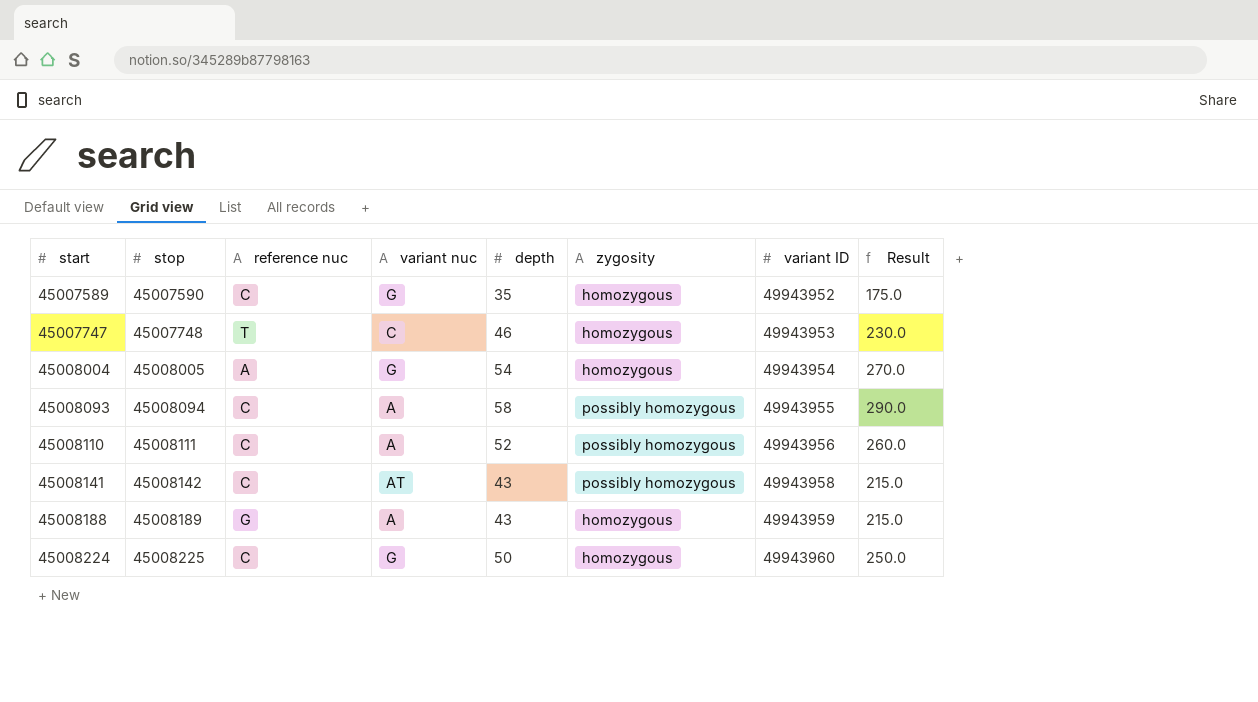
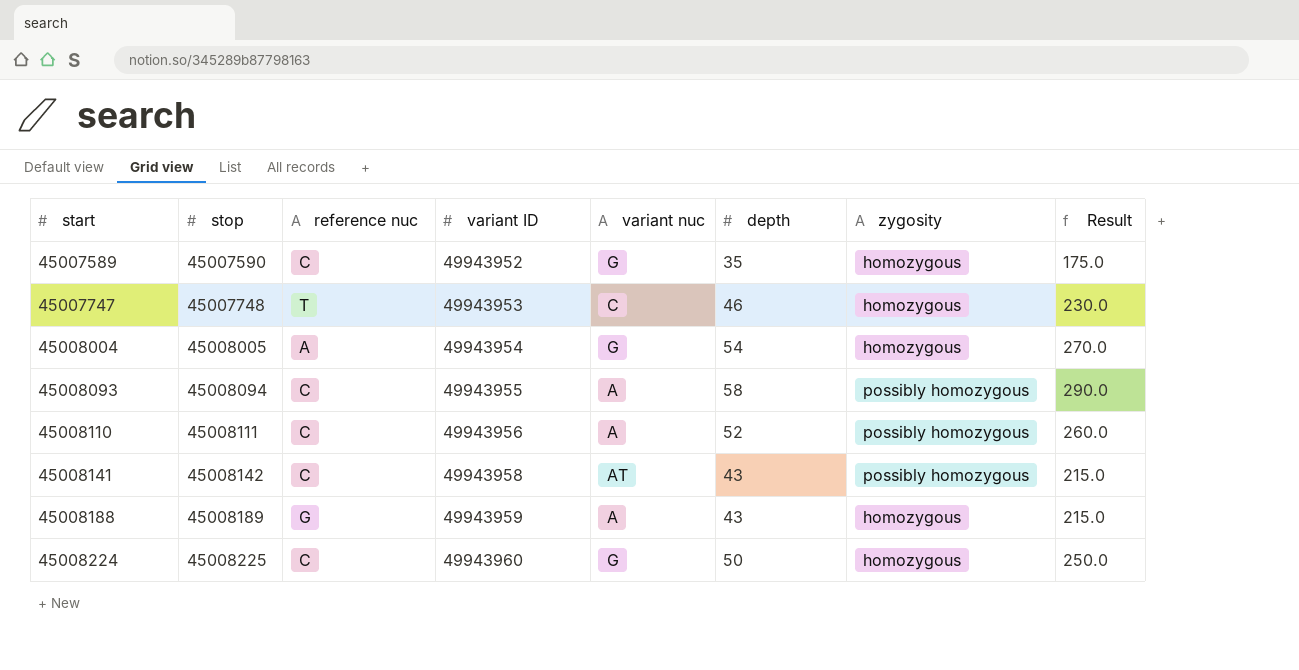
column variant ID | position: 7 -> 4

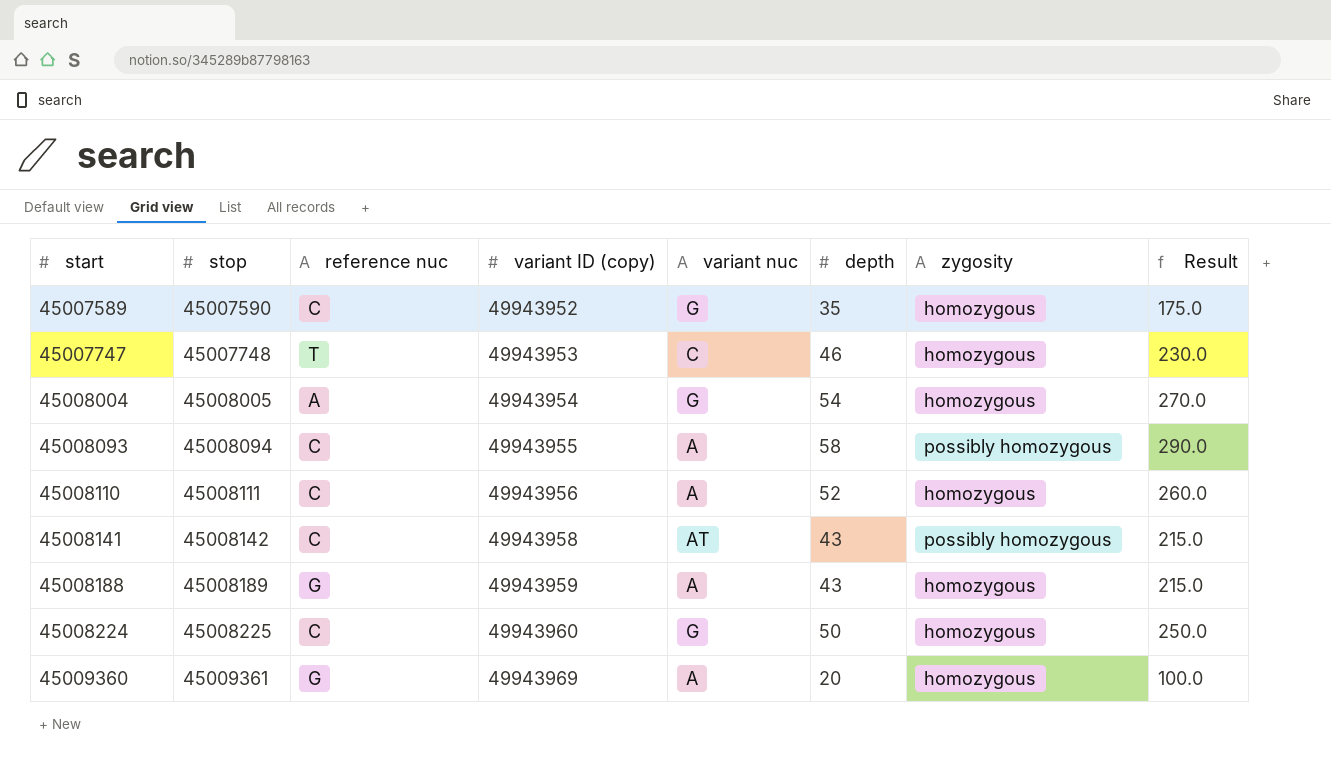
column name: variant ID -> variant ID (copy)
45008110 | zygosity: possibly homozygous -> homozygous
row 45009360: none -> 45009361 | G | 49943969 | A | 20 | homozygous | 100.0

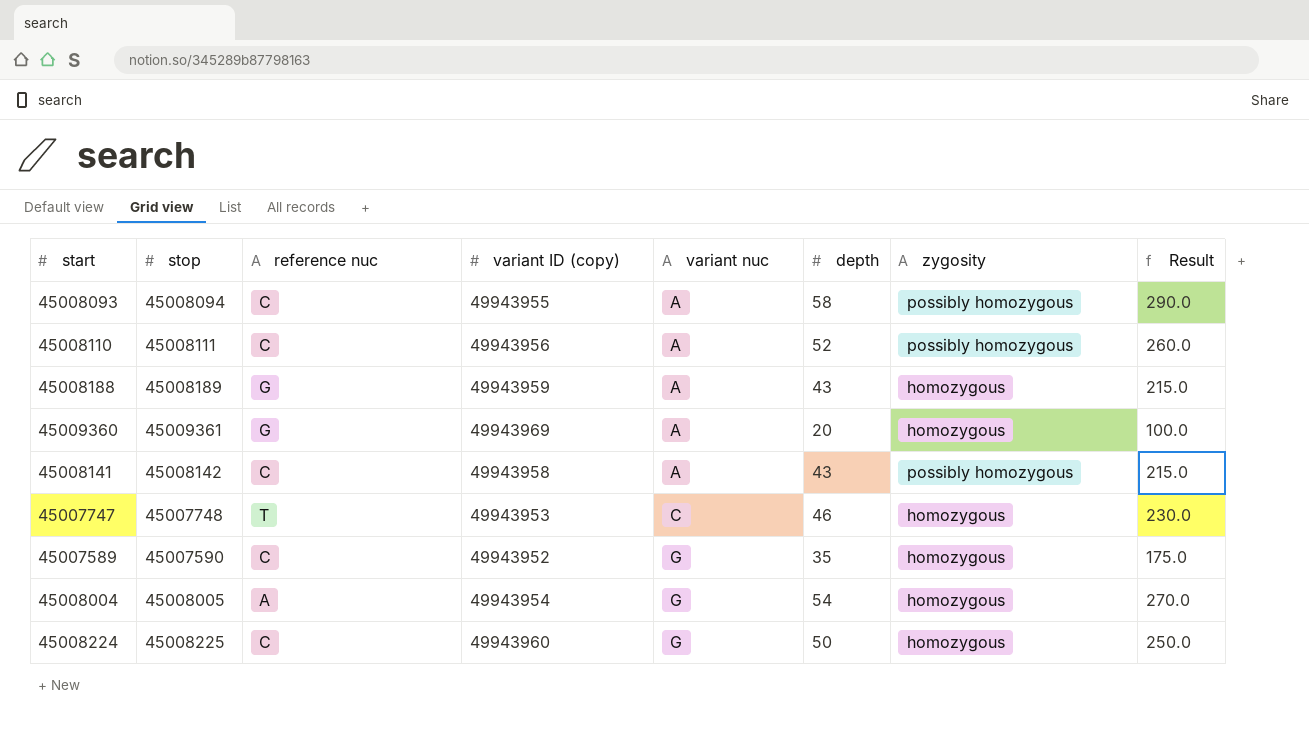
row order: start ascending -> variant nuc ascending
45008110 | zygosity: homozygous -> possibly homozygous
45008141 | variant nuc: AT -> A

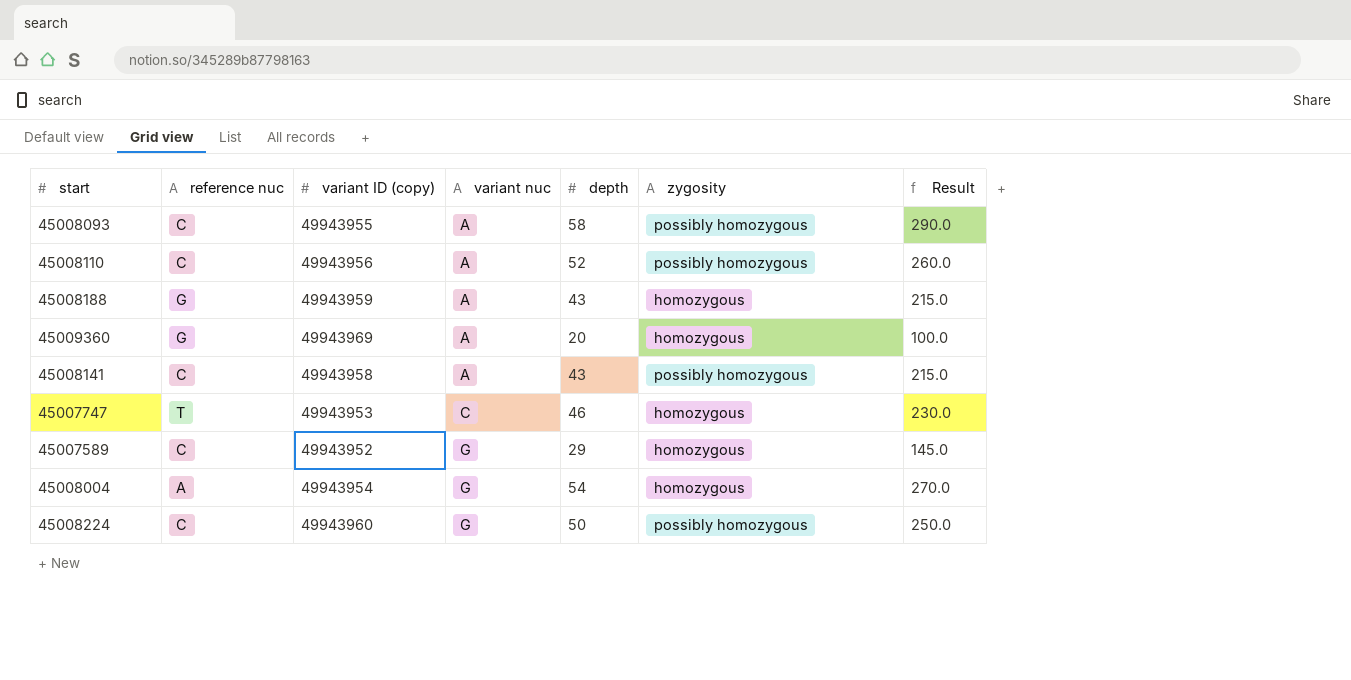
column stop | position: 2 -> none
45007589 | depth: 35 -> 29
45007589 | Result: 175.0 -> 145.0
45008224 | zygosity: homozygous -> possibly homozygous

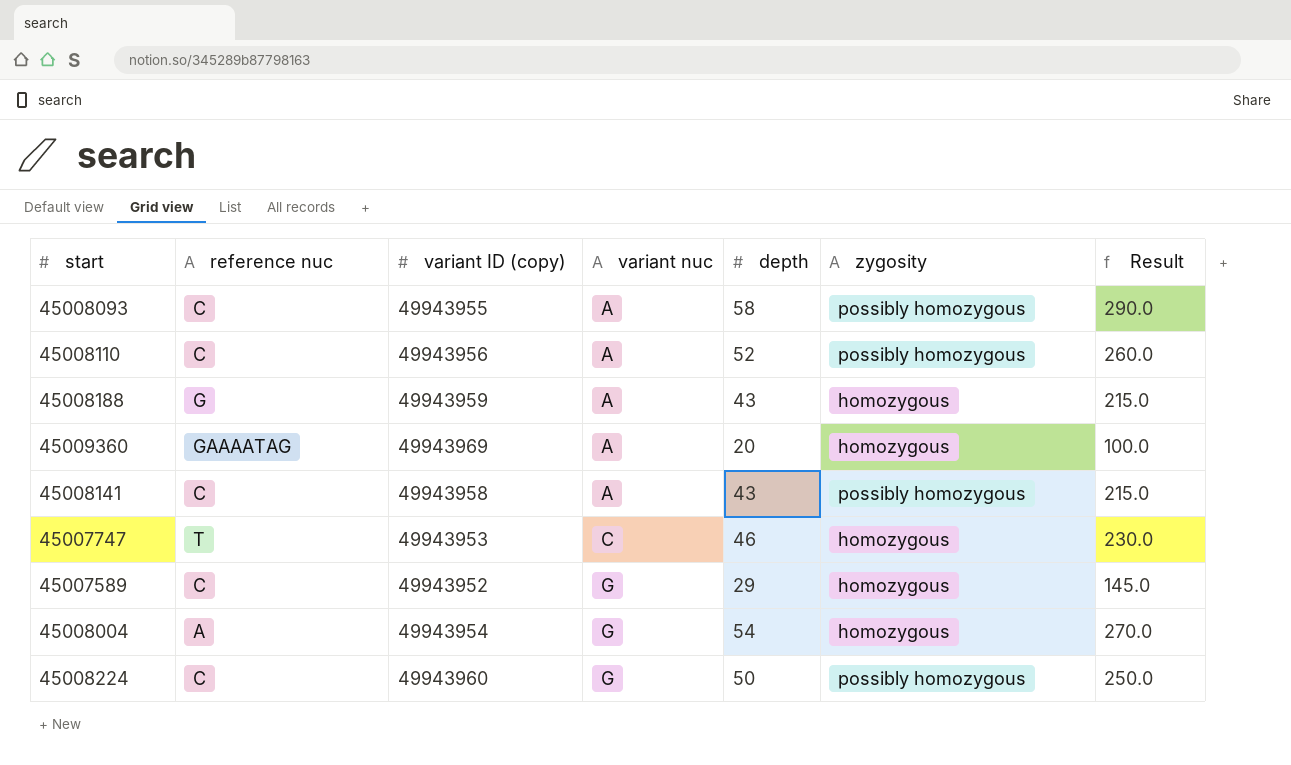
45009360 | reference nuc: G -> GAAAATAG

